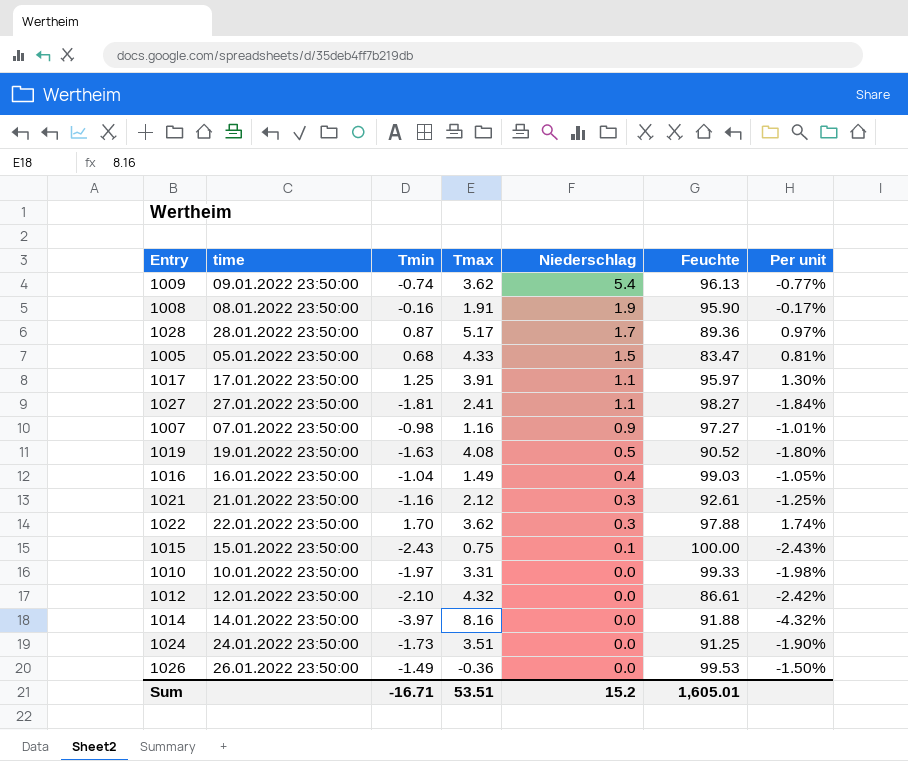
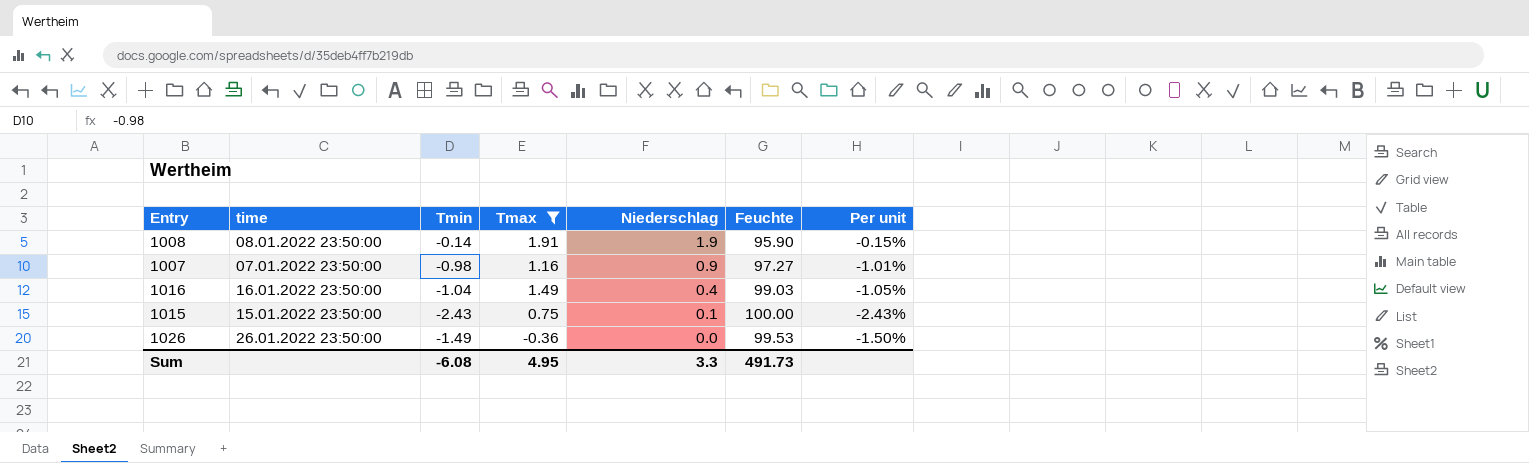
filter: none -> Tmax <= 1.91
1008 | Tmin: -0.16 -> -0.14
1008 | Per unit: -0.17% -> -0.15%
Sum | Tmin: -16.71 -> -6.08
Sum | Tmax: 53.51 -> 4.95
Sum | Niederschlag: 15.2 -> 3.3
Sum | Feuchte: 1,605.01 -> 491.73

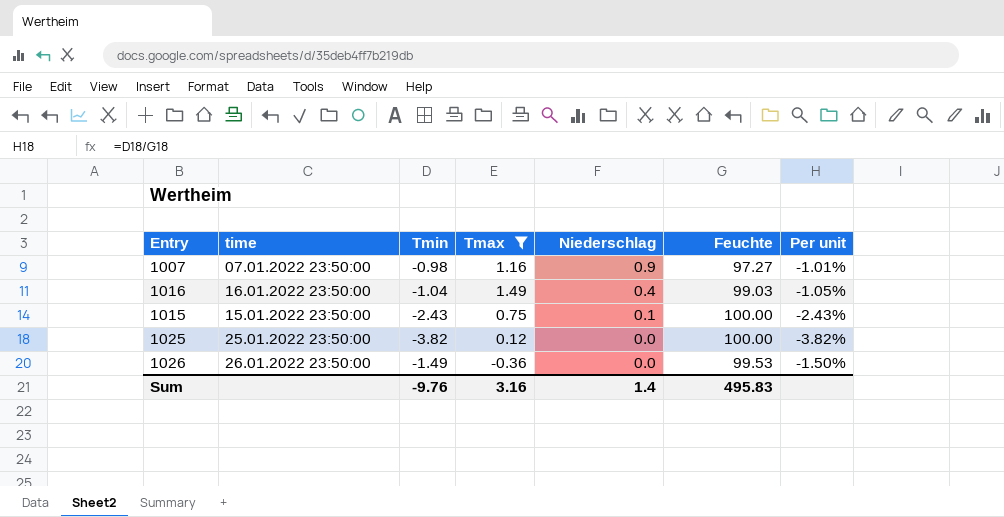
row 1008: 08.01.2022 23:50:00 | -0.14 | 1.91 | 1.9 | 95.90 | -0.15% -> none
row 1025: none -> 25.01.2022 23:50:00 | -3.82 | 0.12 | 0.0 | 100.00 | -3.82%
Sum | Tmin: -6.08 -> -9.76
Sum | Tmax: 4.95 -> 3.16
Sum | Niederschlag: 3.3 -> 1.4
Sum | Feuchte: 491.73 -> 495.83

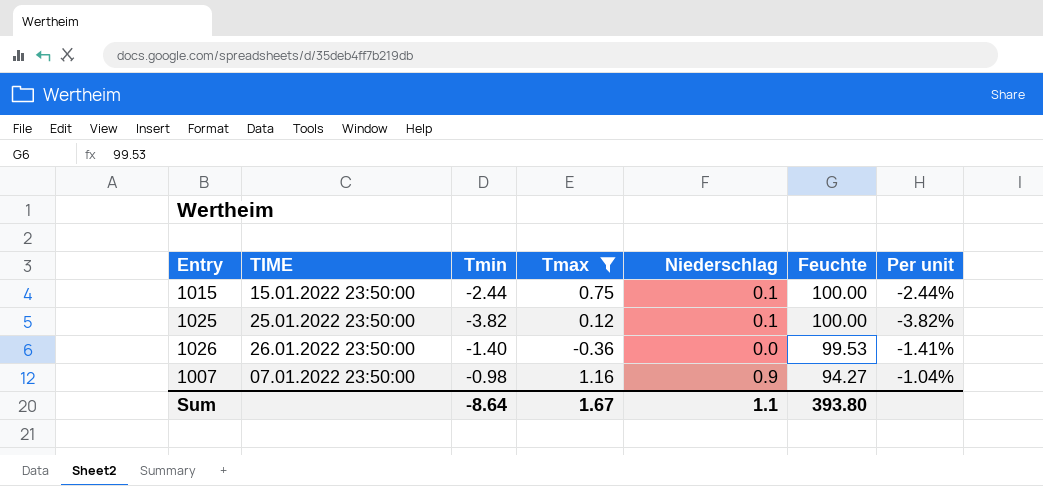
row order: Niederschlag descending -> Feuchte descending
column name: time -> TIME
row 1016: 16.01.2022 23:50:00 | -1.04 | 1.49 | 0.4 | 99.03 | -1.05% -> none
1015 | Tmin: -2.43 -> -2.44
1015 | Per unit: -2.43% -> -2.44%
1025 | Niederschlag: 0.0 -> 0.1
1026 | Tmin: -1.49 -> -1.40
1026 | Per unit: -1.50% -> -1.41%
1007 | Feuchte: 97.27 -> 94.27
1007 | Per unit: -1.01% -> -1.04%
Sum | Tmin: -9.76 -> -8.64
Sum | Tmax: 3.16 -> 1.67
Sum | Niederschlag: 1.4 -> 1.1
Sum | Feuchte: 495.83 -> 393.80

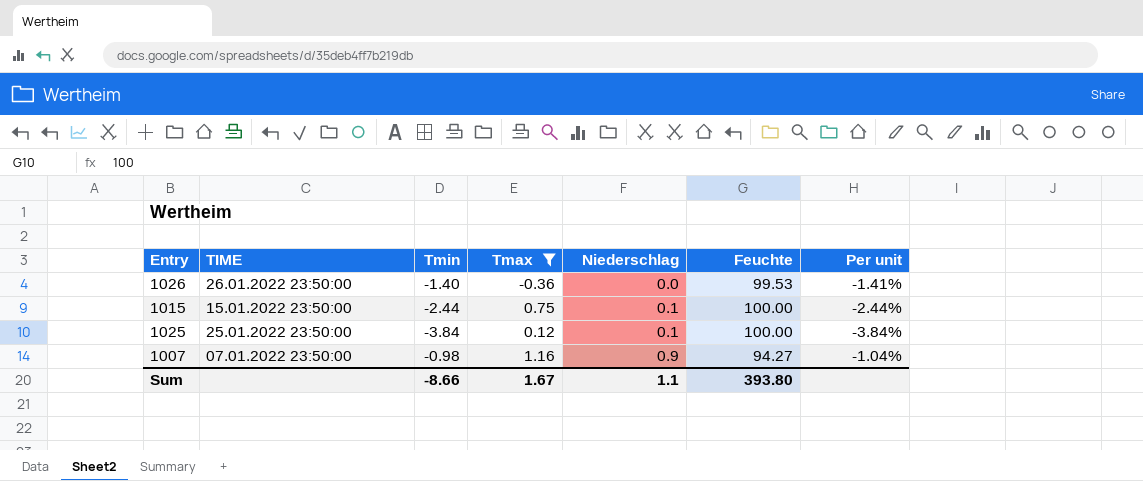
row order: Feuchte descending -> Niederschlag ascending
1025 | Tmin: -3.82 -> -3.84
1025 | Per unit: -3.82% -> -3.84%
Sum | Tmin: -8.64 -> -8.66

